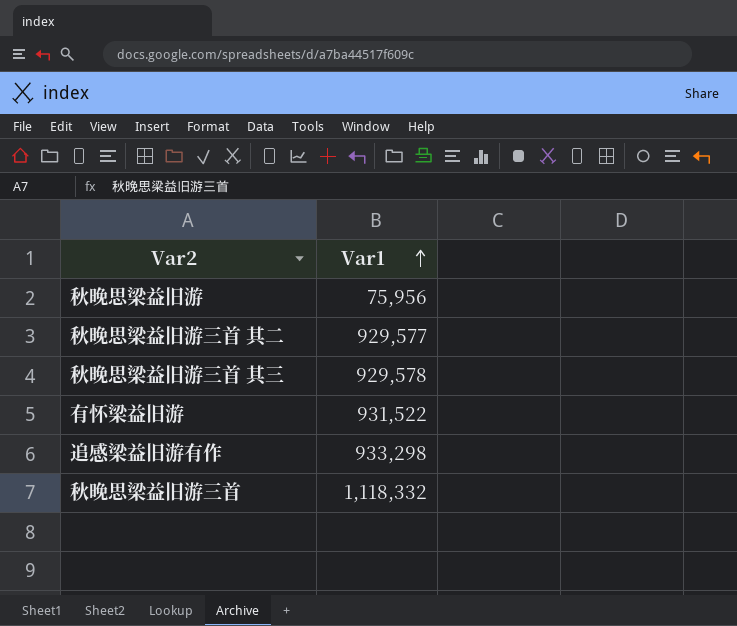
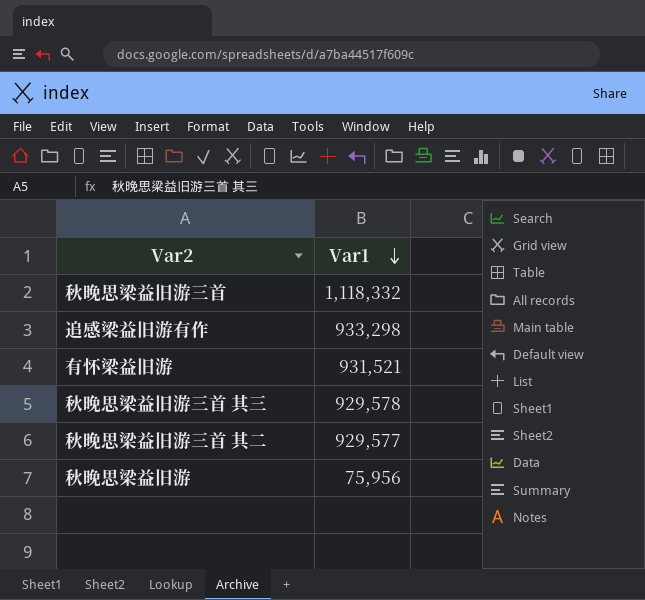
row order: Var1 ascending -> Var1 descending
有怀梁益旧游 | Var1: 931,522 -> 931,521

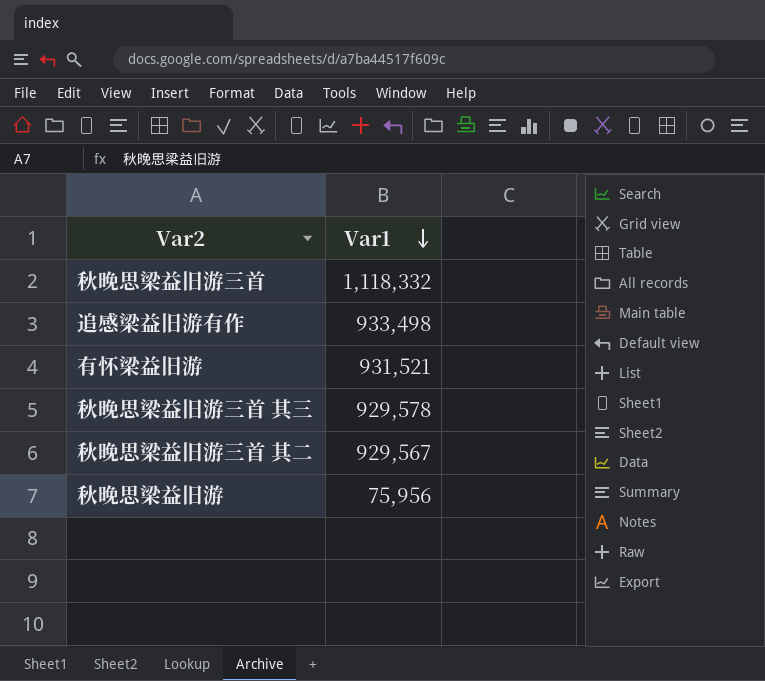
追感梁益旧游有作 | Var1: 933,298 -> 933,498
秋晚思梁益旧游三首 其二 | Var1: 929,577 -> 929,567

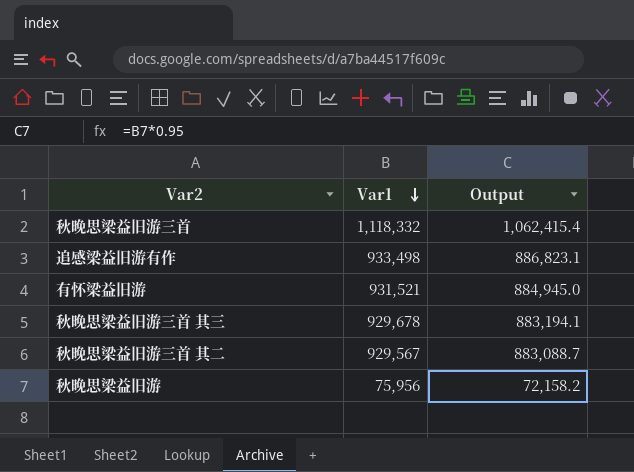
column Output | formula: none -> [Var1] * 0.95
秋晚思梁益旧游三首 其三 | Var1: 929,578 -> 929,678

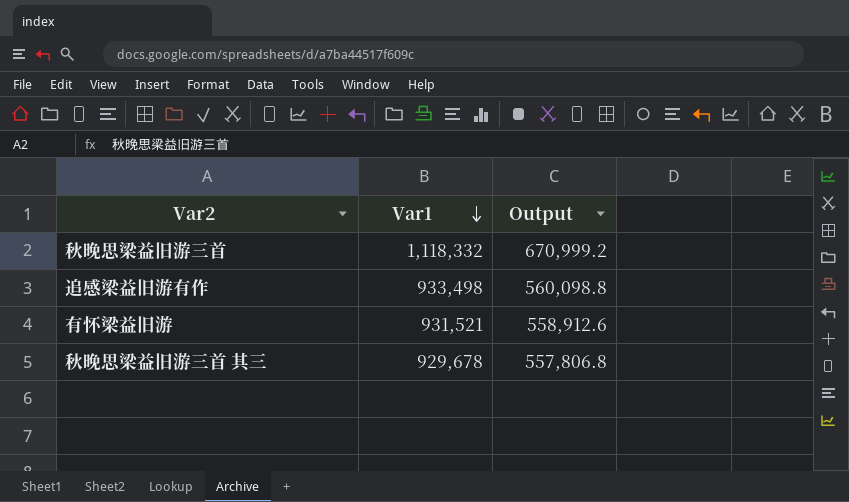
column Output | formula: [Var1] * 0.95 -> [Var1] * 0.6
row 秋晚思梁益旧游三首 其二: 929,567 | 883,088.7 -> none
row 秋晚思梁益旧游: 75,956 | 72,158.2 -> none

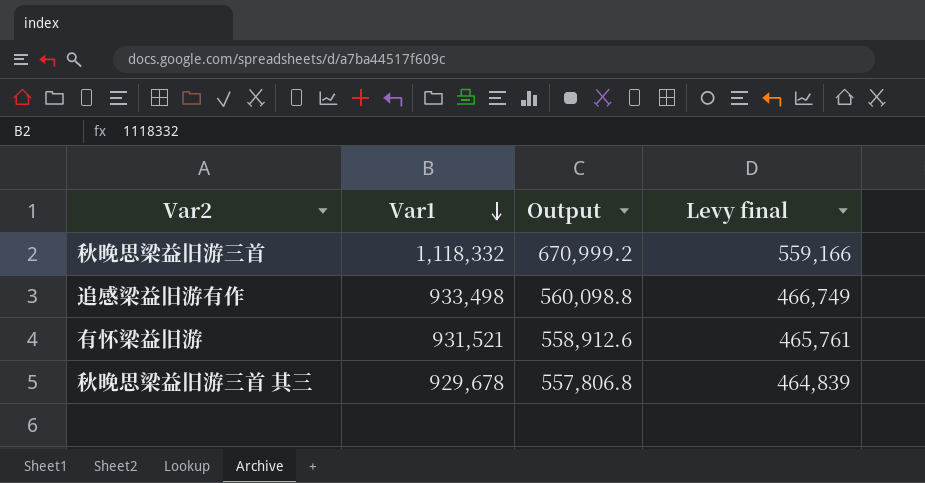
column Levy final | formula: none -> [Var1] * 0.5

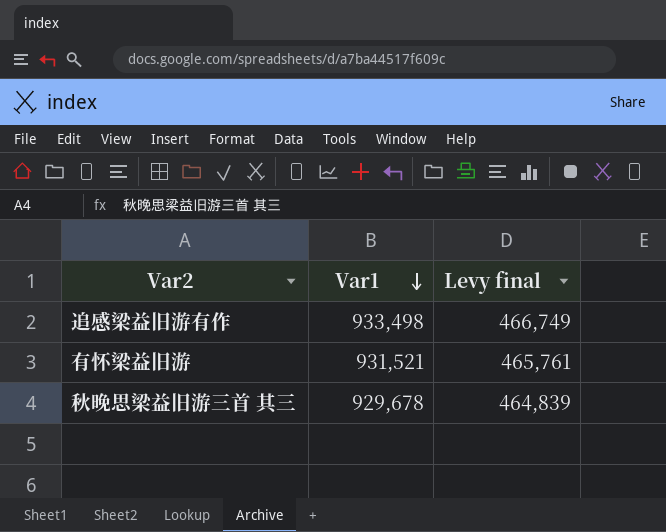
column Output | formula: [Var1] * 0.6 -> none
row 秋晚思梁益旧游三首: 1,118,332 | 670,999.2 | 559,166 -> none

